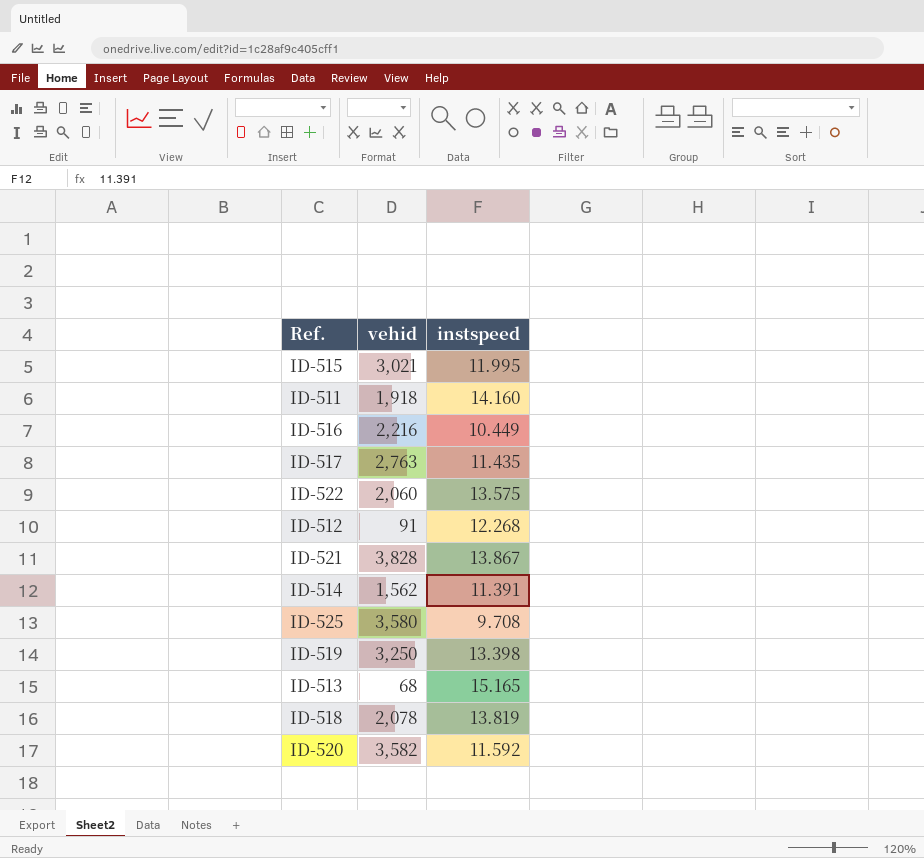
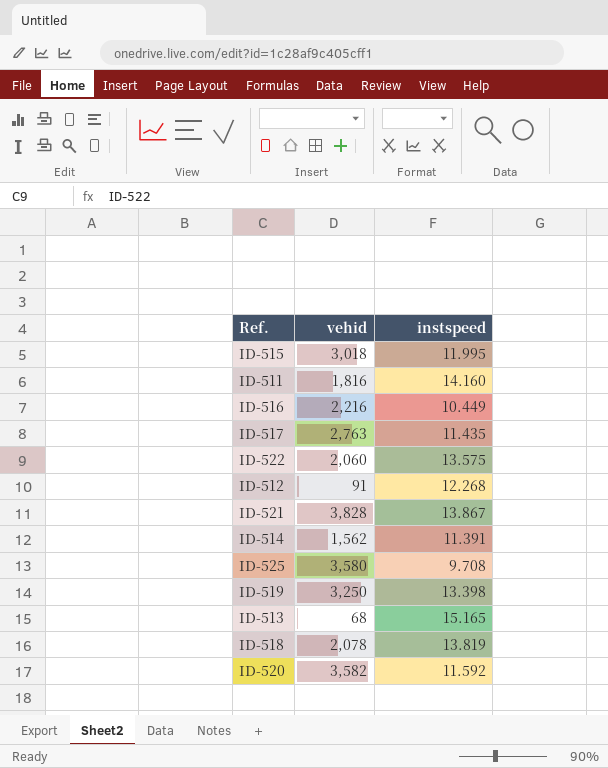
ID-515 | vehid: 3,021 -> 3,018
ID-511 | vehid: 1,918 -> 1,816

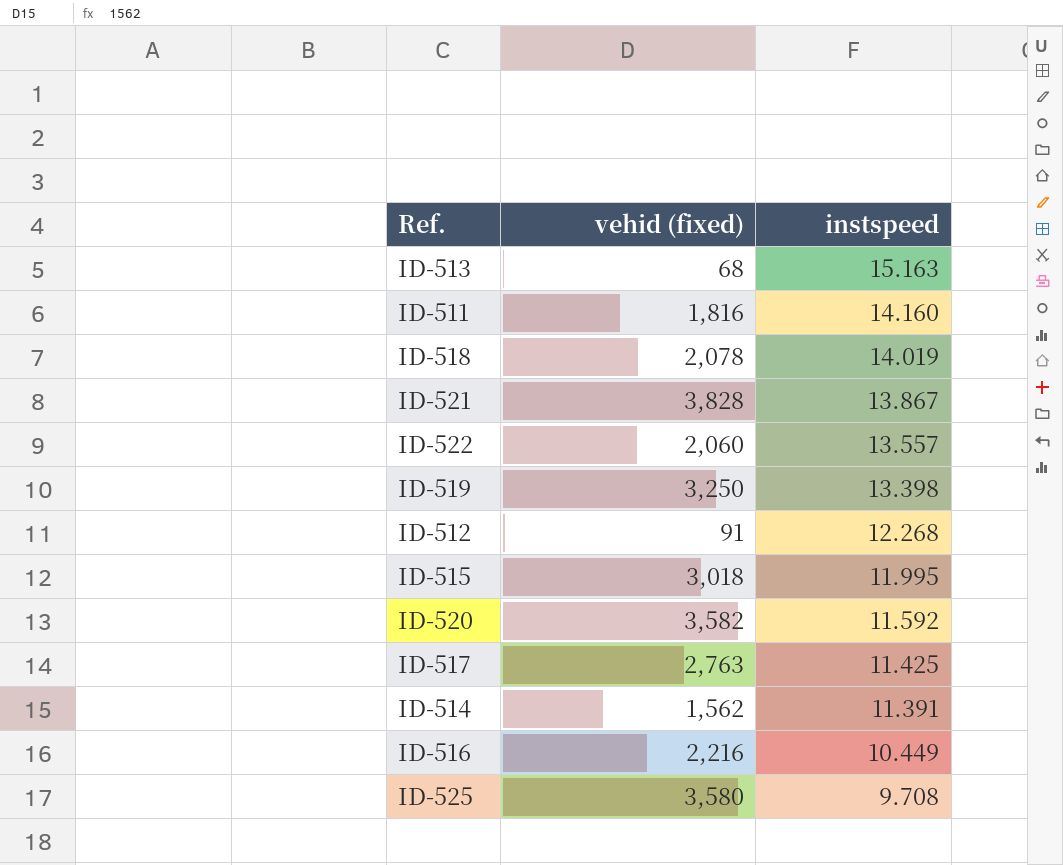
row order: none -> instspeed descending
column name: vehid -> vehid (fixed)
ID-513 | instspeed: 15.165 -> 15.163
ID-518 | instspeed: 13.819 -> 14.019
ID-522 | instspeed: 13.575 -> 13.557
ID-517 | instspeed: 11.435 -> 11.425

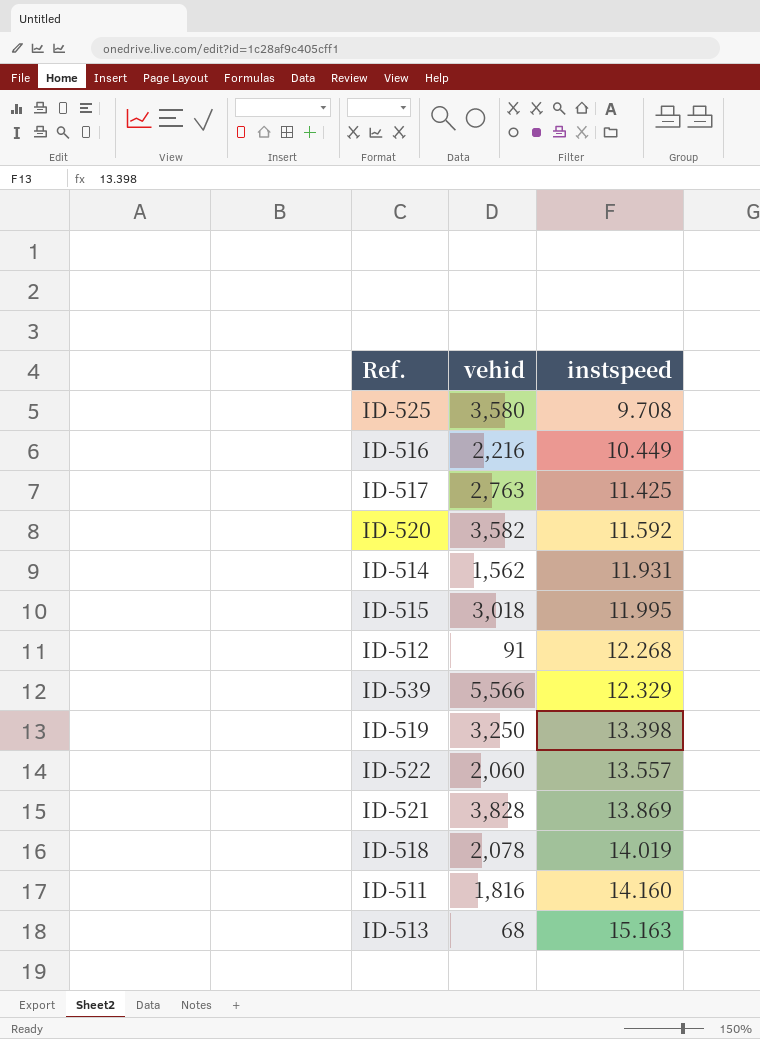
row order: instspeed descending -> instspeed ascending
column name: vehid (fixed) -> vehid
ID-514 | instspeed: 11.391 -> 11.931
row ID-539: none -> 5,566 | 12.329
ID-521 | instspeed: 13.867 -> 13.869

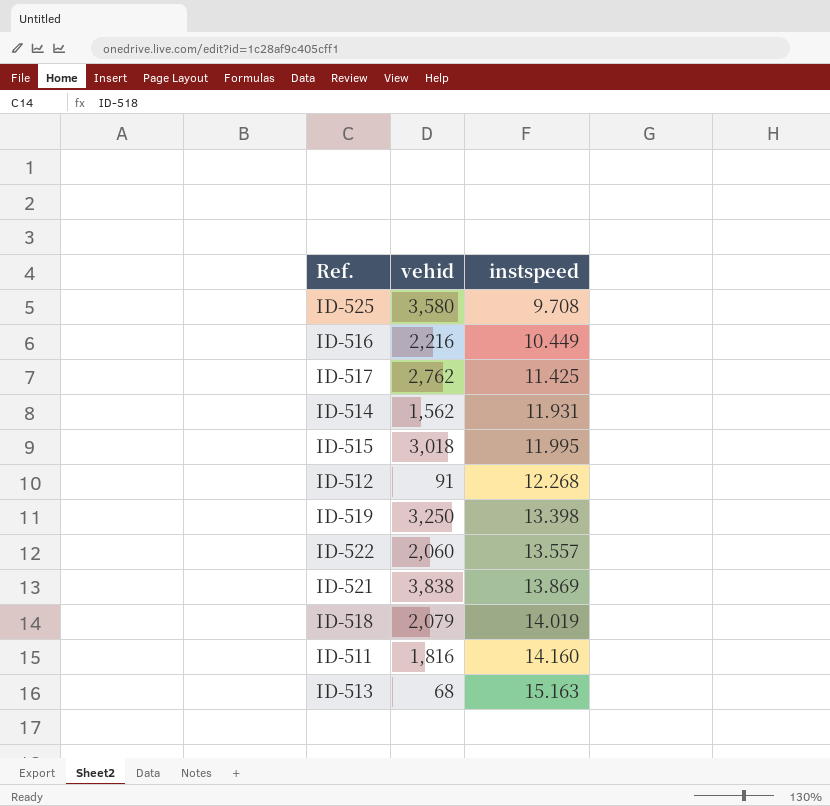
row ID-520: 3,582 | 11.592 -> none
row ID-539: 5,566 | 12.329 -> none
ID-517 | vehid: 2,763 -> 2,762
ID-521 | vehid: 3,828 -> 3,838
ID-518 | vehid: 2,078 -> 2,079

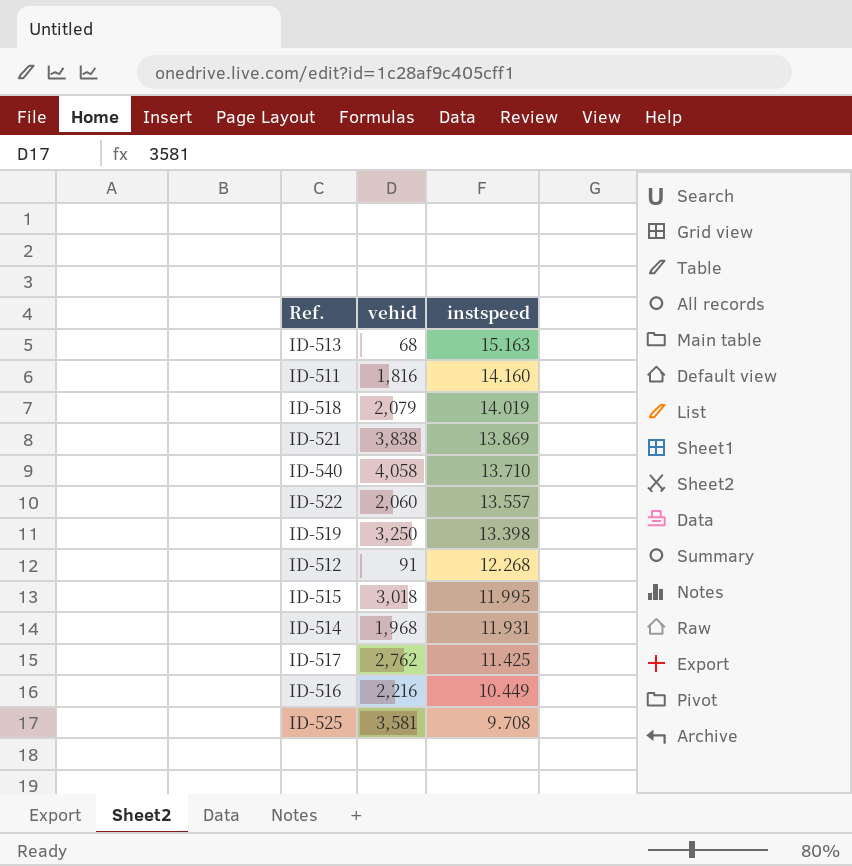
row order: instspeed ascending -> instspeed descending
row ID-540: none -> 4,058 | 13.710
ID-514 | vehid: 1,562 -> 1,968
ID-525 | vehid: 3,580 -> 3,581

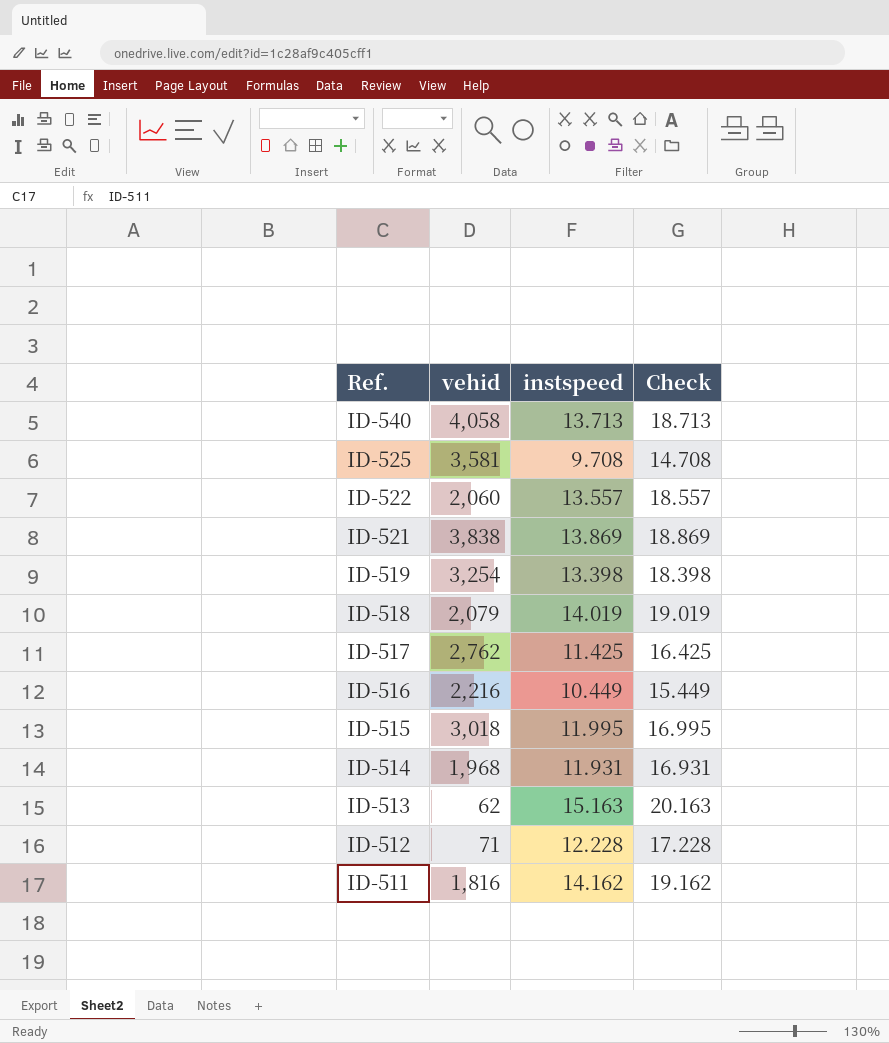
row order: instspeed descending -> Ref. descending
column Check | formula: none -> [instspeed] + 5
ID-540 | instspeed: 13.710 -> 13.713
ID-519 | vehid: 3,250 -> 3,254
ID-513 | vehid: 68 -> 62
ID-512 | vehid: 91 -> 71
ID-512 | instspeed: 12.268 -> 12.228
ID-511 | instspeed: 14.160 -> 14.162

